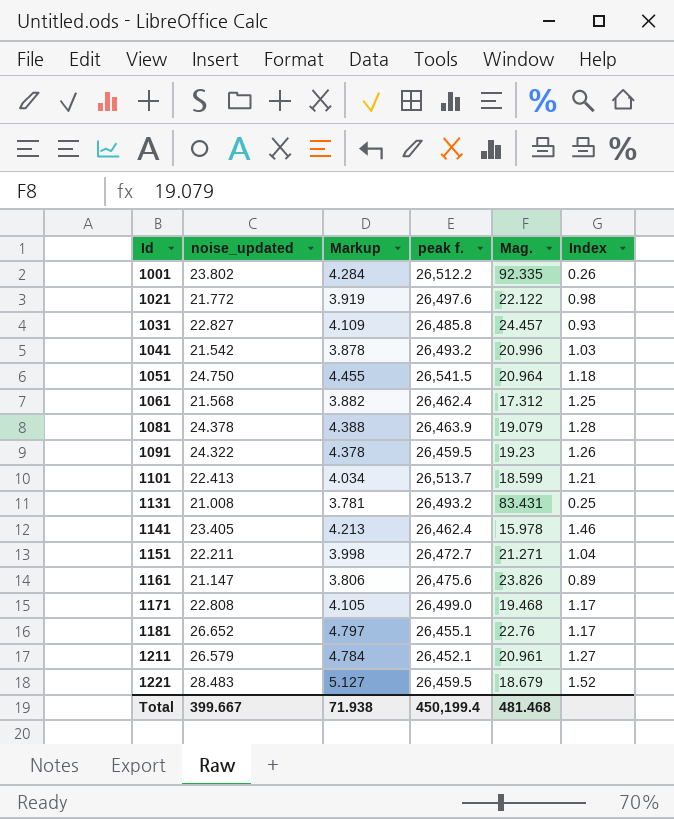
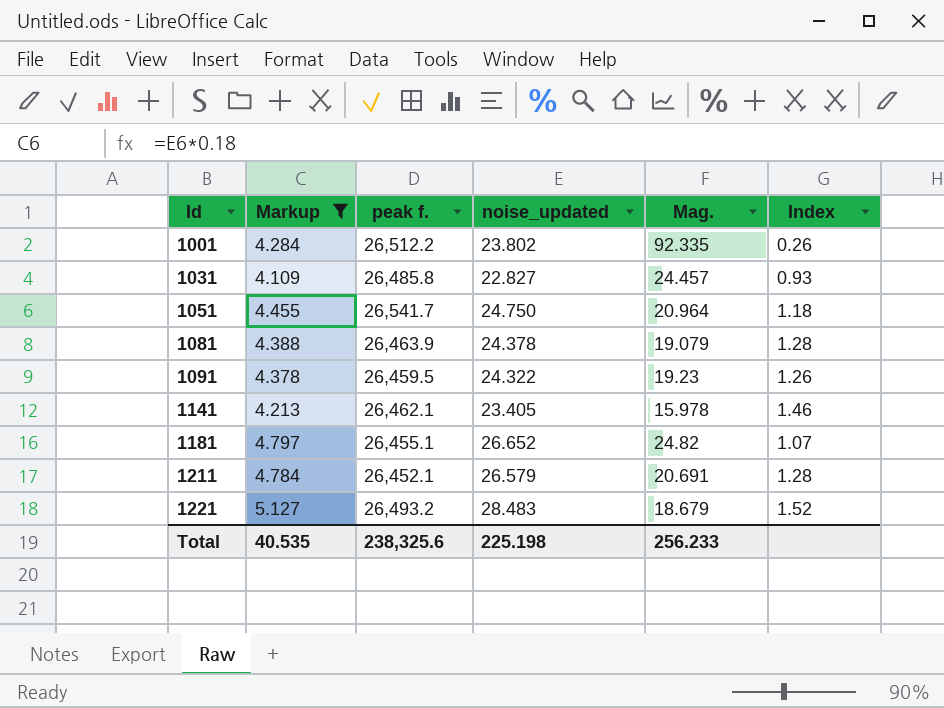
filter: none -> Markup >= 4.109
column noise_updated | position: 2 -> 4
1051 | peak f.: 26,541.5 -> 26,541.7
1141 | peak f.: 26,462.4 -> 26,462.1
1181 | Mag.: 22.76 -> 24.82
1181 | Index: 1.17 -> 1.07
1211 | Mag.: 20.961 -> 20.691
1211 | Index: 1.27 -> 1.28
1221 | peak f.: 26,459.5 -> 26,493.2
Total | Markup: 71.938 -> 40.535
Total | peak f.: 450,199.4 -> 238,325.6
Total | noise_updated: 399.667 -> 225.198
Total | Mag.: 481.468 -> 256.233

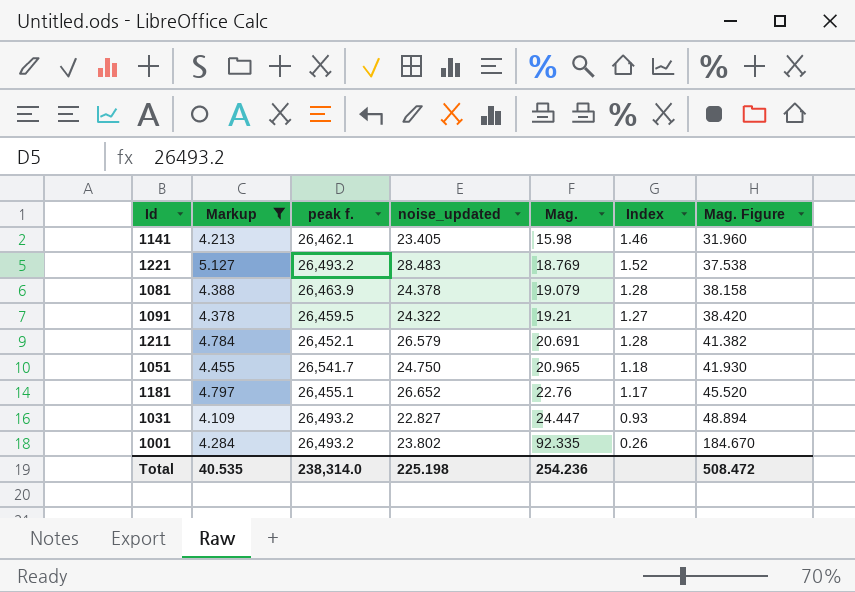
row order: Id ascending -> Mag. ascending
column Mag. Figure | formula: none -> [Mag.] * 2
1141 | Mag.: 15.978 -> 15.98
1221 | Mag.: 18.679 -> 18.769
1091 | Mag.: 19.23 -> 19.21
1091 | Index: 1.26 -> 1.27
1051 | Mag.: 20.964 -> 20.965
1181 | Mag.: 24.82 -> 22.76
1181 | Index: 1.07 -> 1.17
1031 | peak f.: 26,485.8 -> 26,493.2
1031 | Mag.: 24.457 -> 24.447
1001 | peak f.: 26,512.2 -> 26,493.2
Total | peak f.: 238,325.6 -> 238,314.0
Total | Mag.: 256.233 -> 254.236

